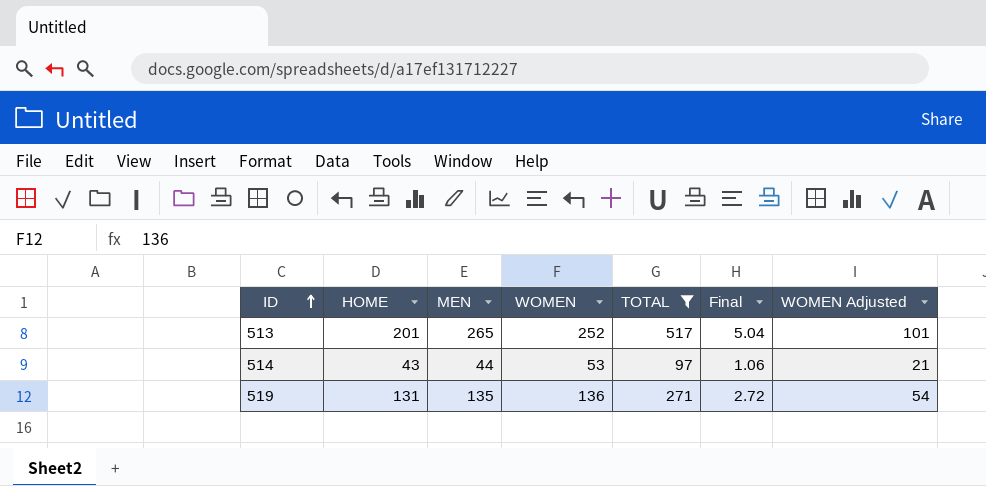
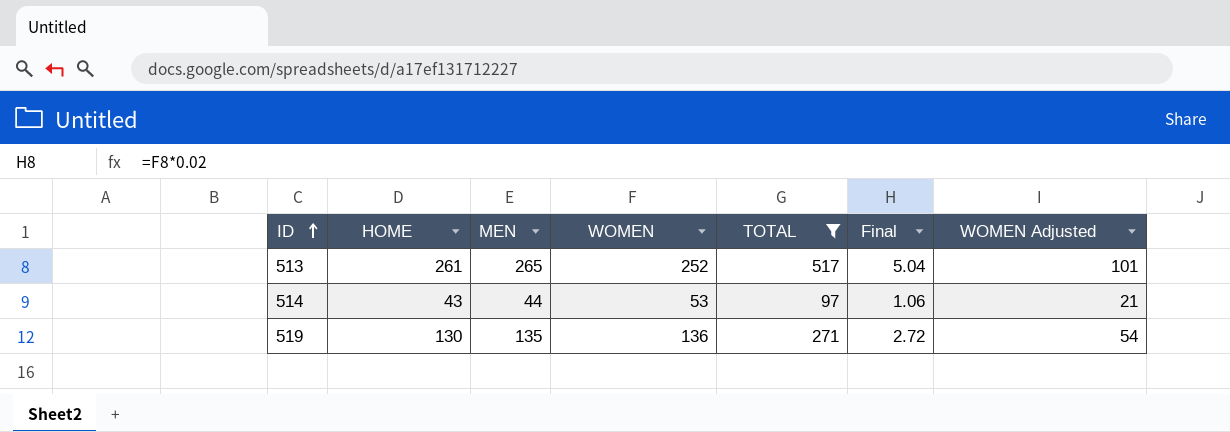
513 | HOME: 201 -> 261
519 | HOME: 131 -> 130

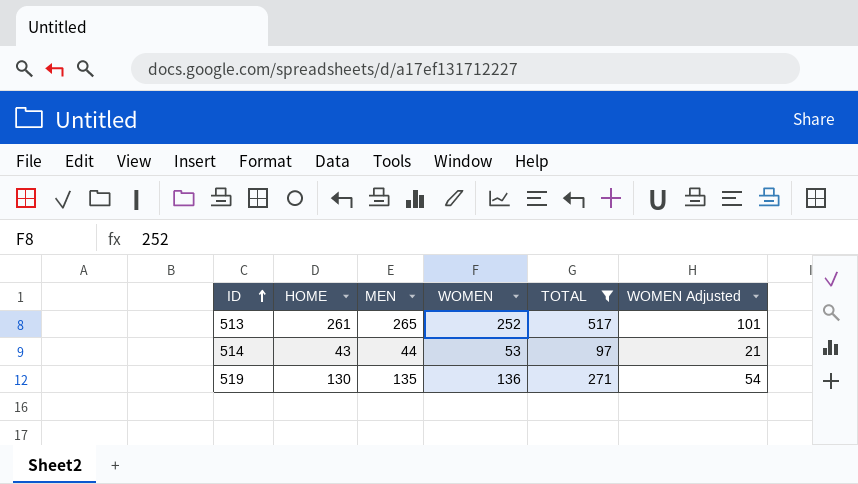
column Final | formula: [WOMEN] * 0.02 -> none

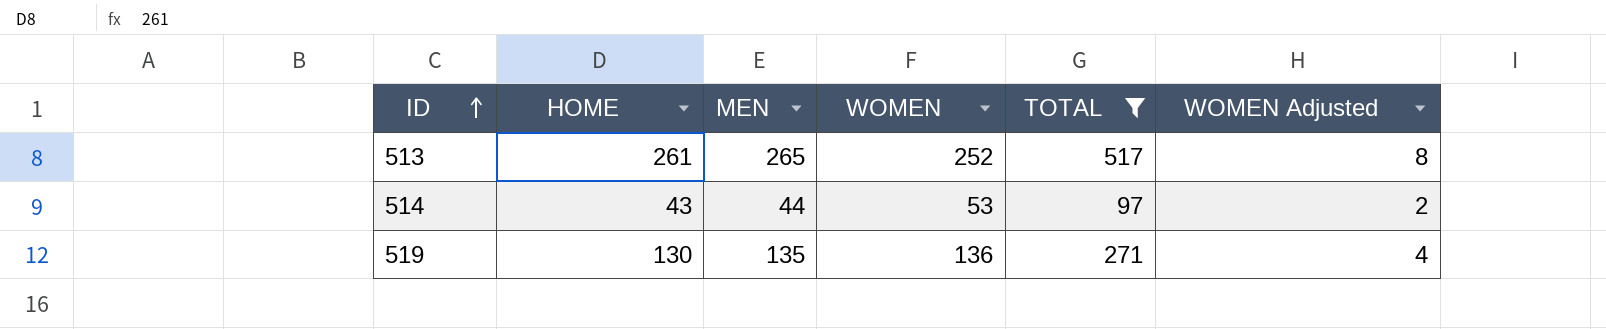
column WOMEN Adjusted | formula: [WOMEN] * 0.4 -> [WOMEN] * 0.03

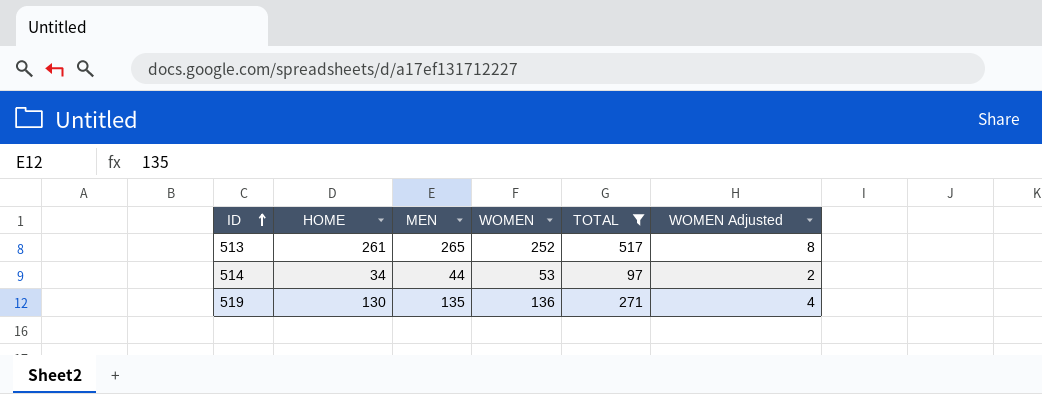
514 | HOME: 43 -> 34

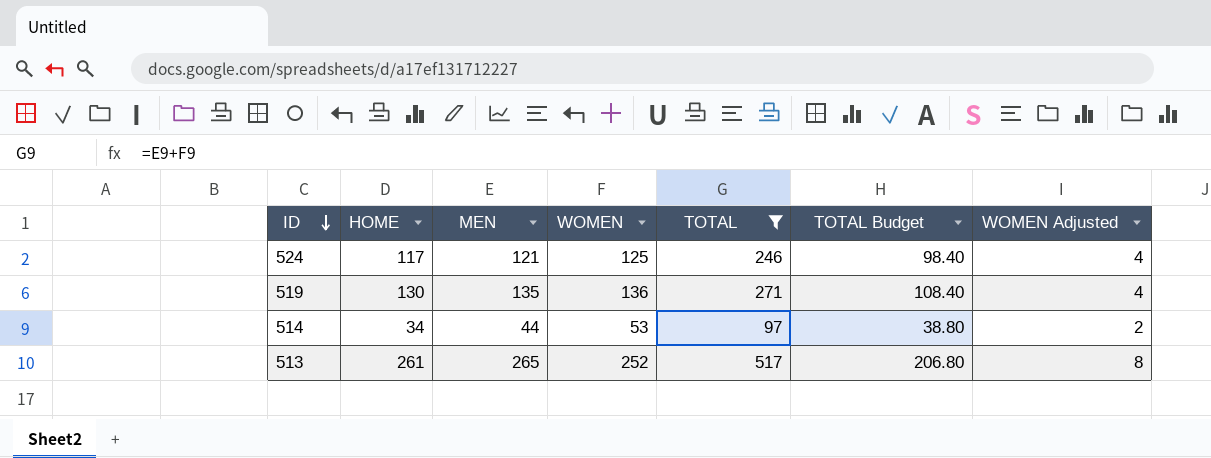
row order: ID ascending -> ID descending
column TOTAL Budget | formula: none -> [TOTAL] * 0.4
row 524: none -> 117 | 121 | 125 | 246 | 98.40 | 4

